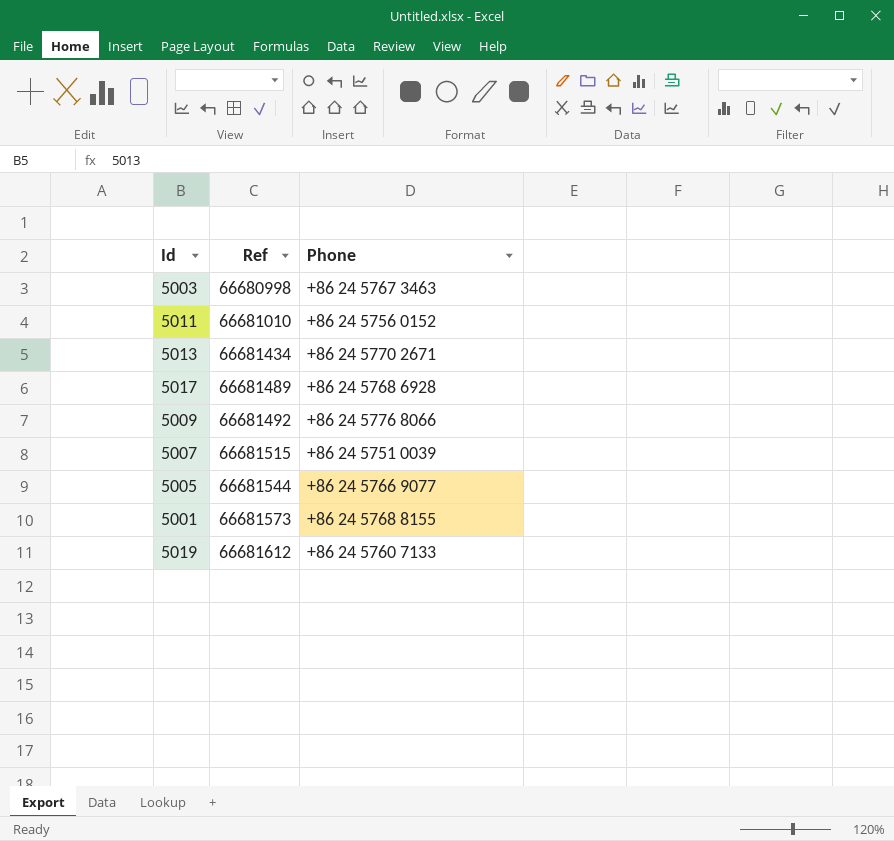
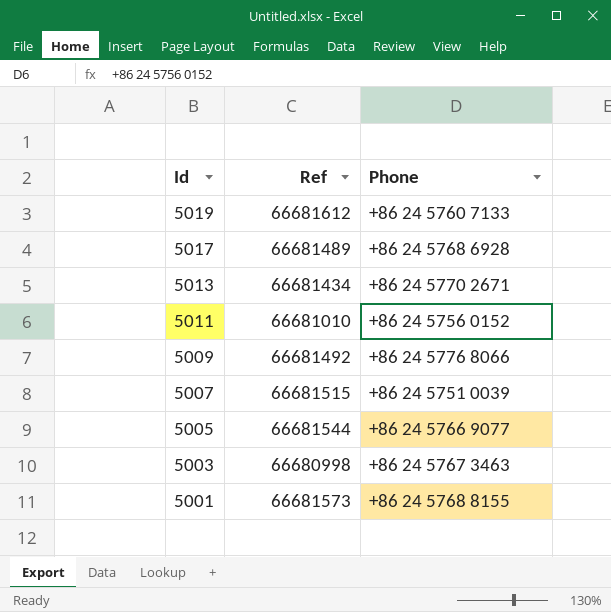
row order: Ref ascending -> Id descending

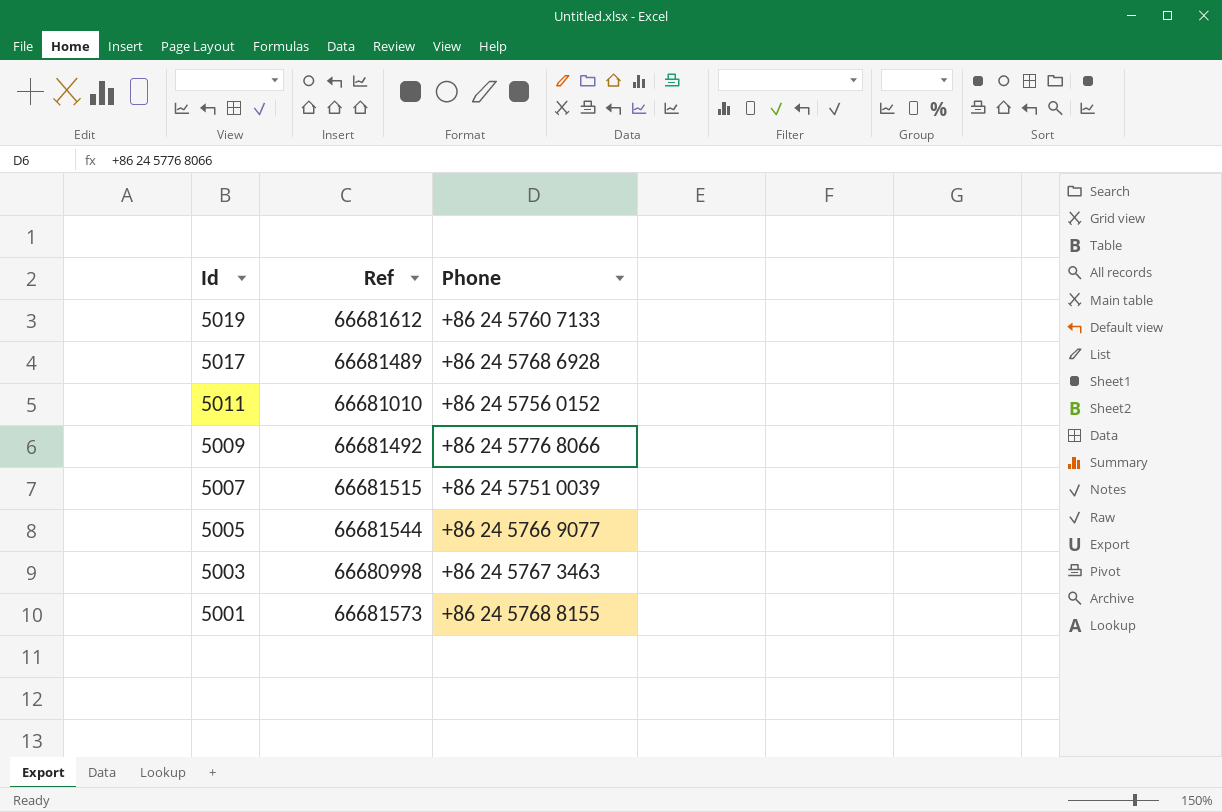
row 5013: 66681434 | +86 24 5770 2671 -> none

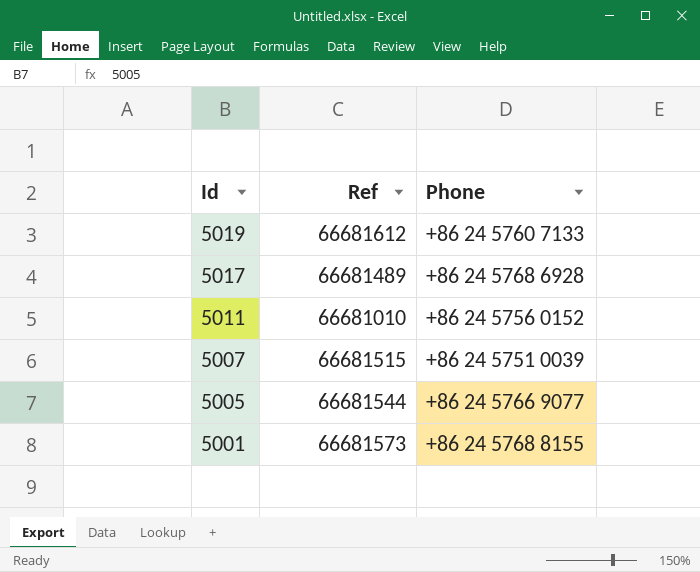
row 5009: 66681492 | +86 24 5776 8066 -> none
row 5003: 66680998 | +86 24 5767 3463 -> none

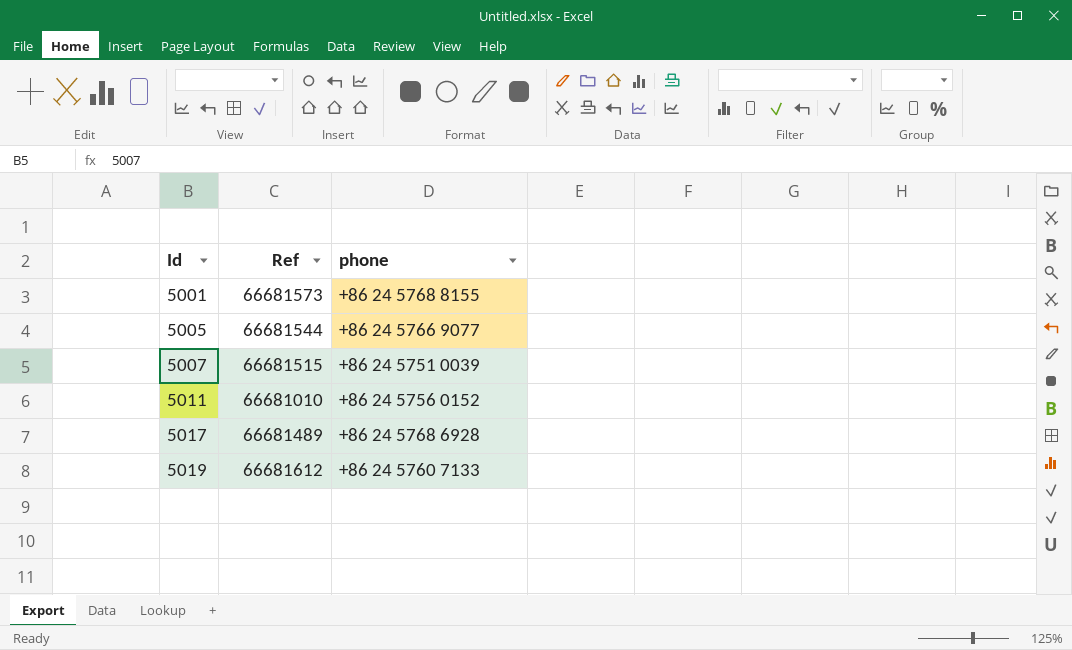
row order: Id descending -> Id ascending
column name: Phone -> phone

